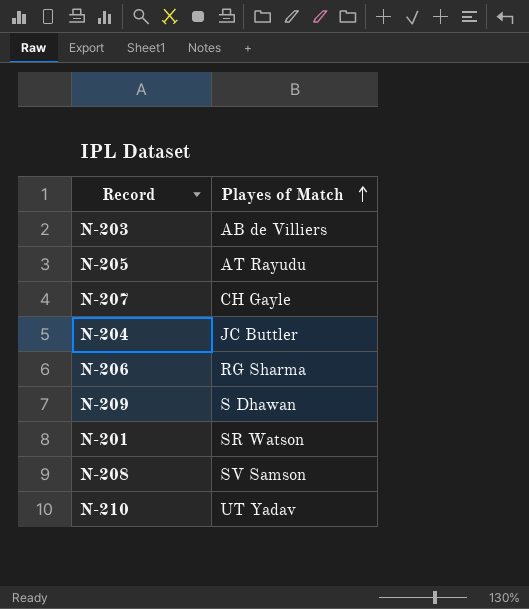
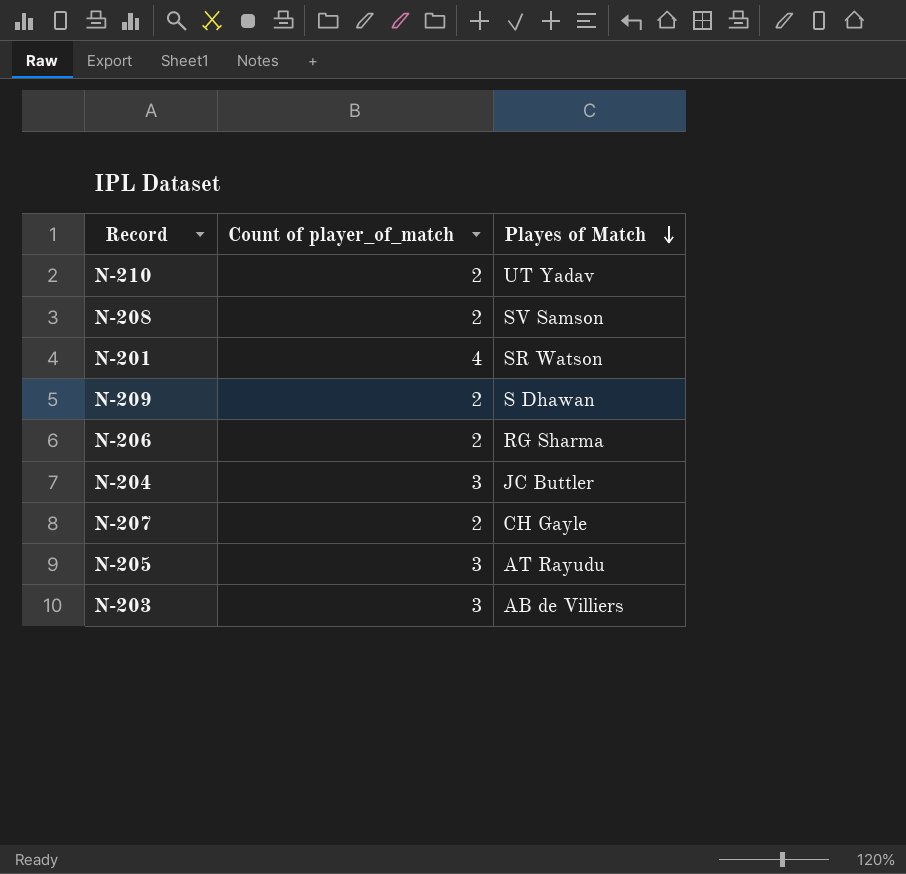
row order: Playes of Match ascending -> Playes of Match descending
column Count of player_of_match | position: none -> 2

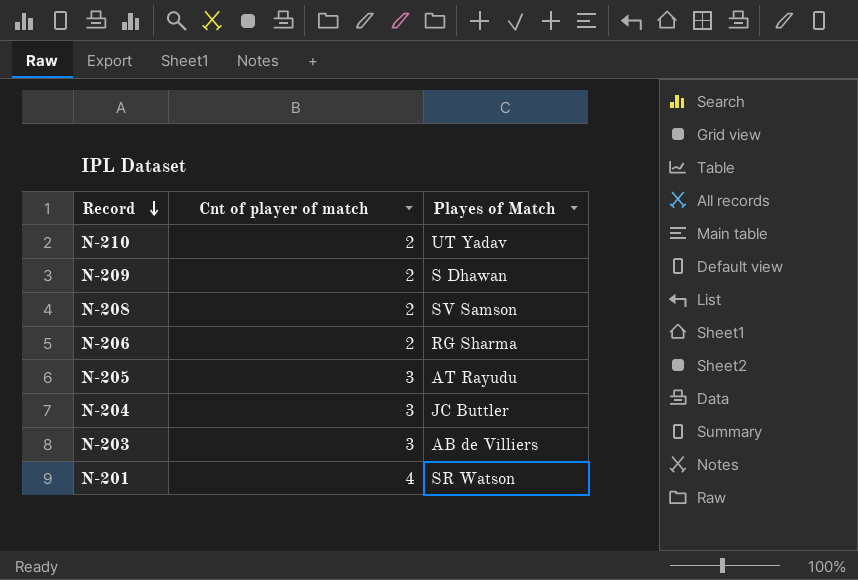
row order: Playes of Match descending -> Record descending
column name: Count of player_of_match -> Cnt of player of match
row N-207: 2 | CH Gayle -> none

